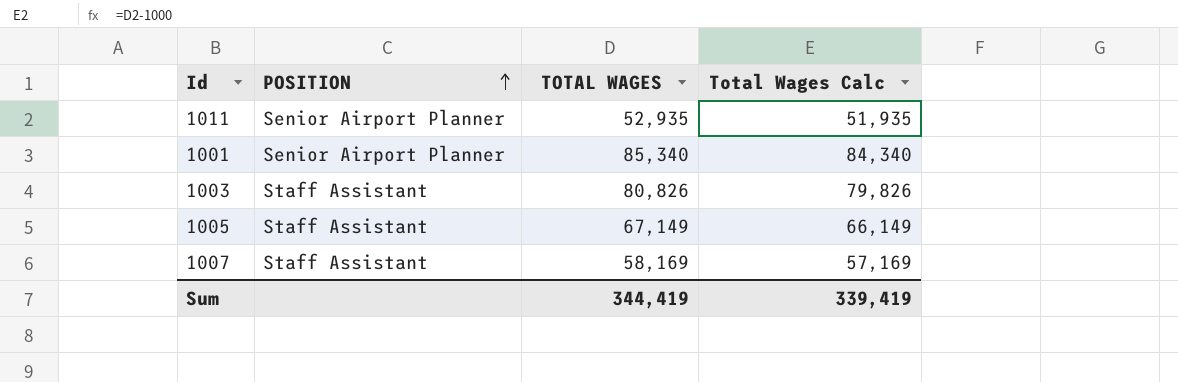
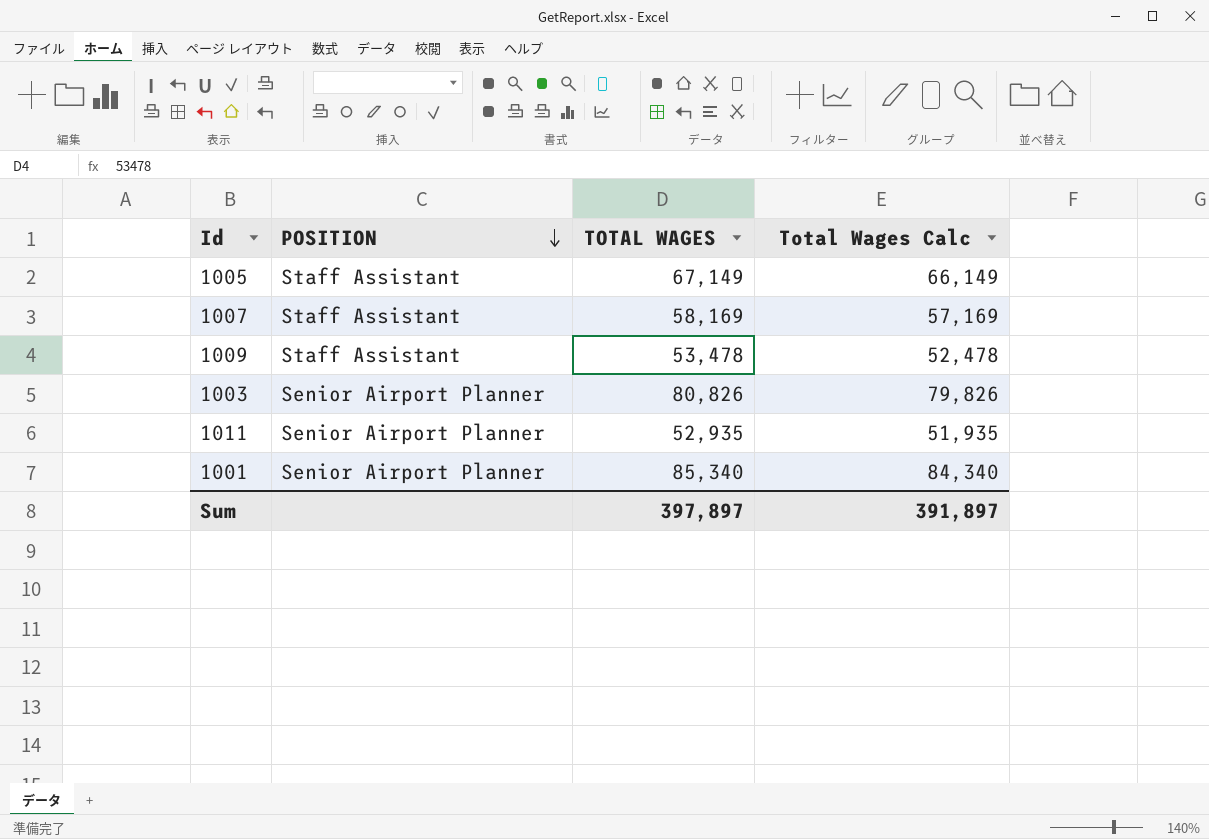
row order: POSITION ascending -> POSITION descending
row 1009: none -> Staff Assistant | 53,478 | 52,478
1003 | POSITION: Staff Assistant -> Senior Airport Planner
Sum | TOTAL WAGES: 344,419 -> 397,897
Sum | Total Wages Calc: 339,419 -> 391,897

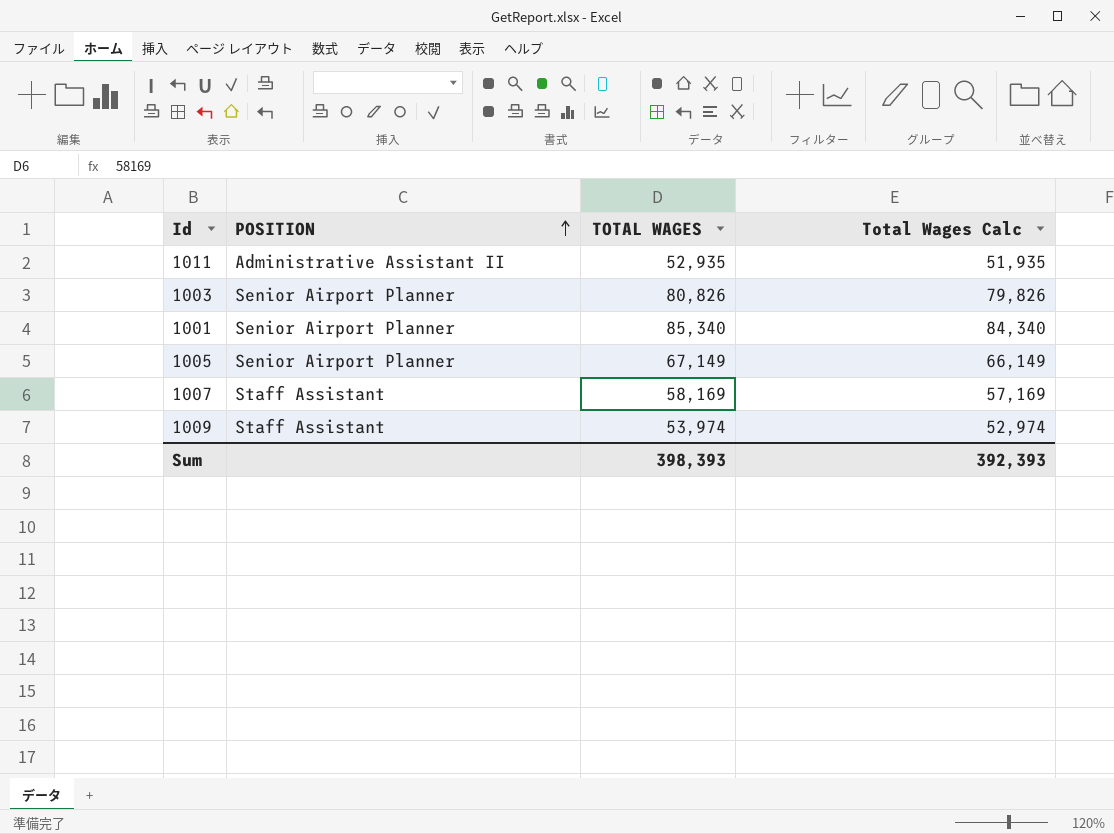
row order: POSITION descending -> POSITION ascending
1011 | POSITION: Senior Airport Planner -> Administrative Assistant II
1005 | POSITION: Staff Assistant -> Senior Airport Planner
1009 | TOTAL WAGES: 53,478 -> 53,974
1009 | Total Wages Calc: 52,478 -> 52,974
Sum | TOTAL WAGES: 397,897 -> 398,393
Sum | Total Wages Calc: 391,897 -> 392,393

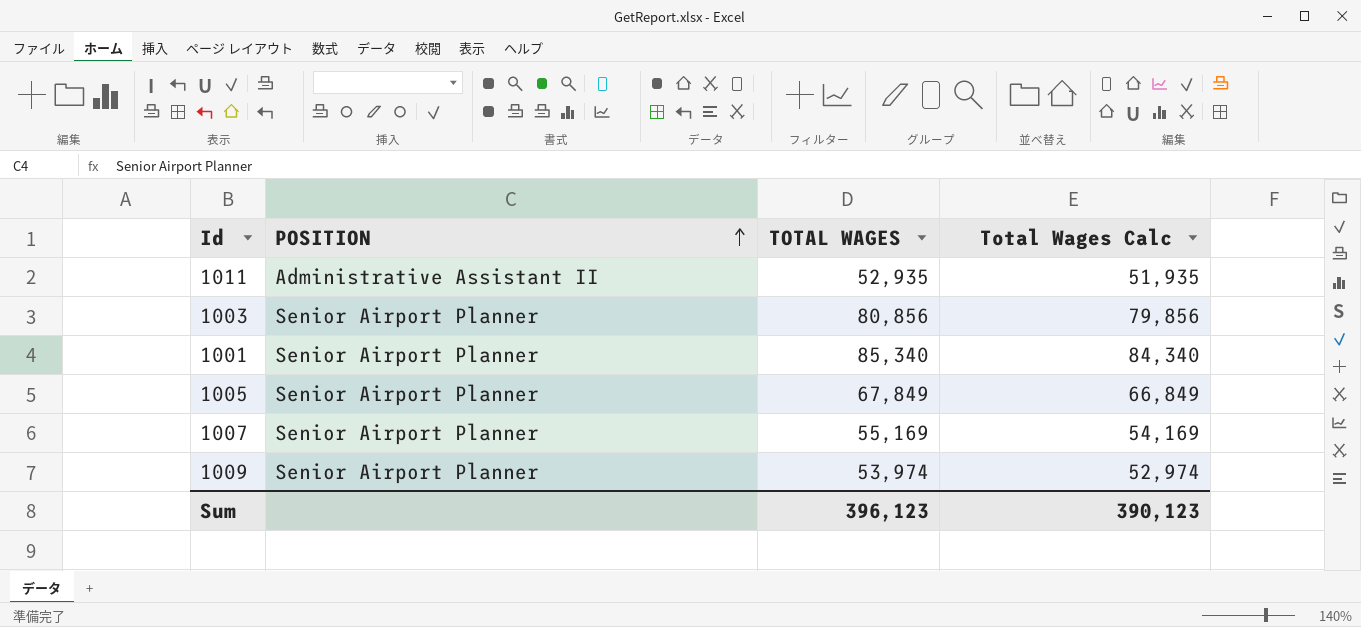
1003 | TOTAL WAGES: 80,826 -> 80,856
1003 | Total Wages Calc: 79,826 -> 79,856
1005 | TOTAL WAGES: 67,149 -> 67,849
1005 | Total Wages Calc: 66,149 -> 66,849
1007 | POSITION: Staff Assistant -> Senior Airport Planner
1007 | TOTAL WAGES: 58,169 -> 55,169
1007 | Total Wages Calc: 57,169 -> 54,169
1009 | POSITION: Staff Assistant -> Senior Airport Planner
Sum | TOTAL WAGES: 398,393 -> 396,123
Sum | Total Wages Calc: 392,393 -> 390,123

